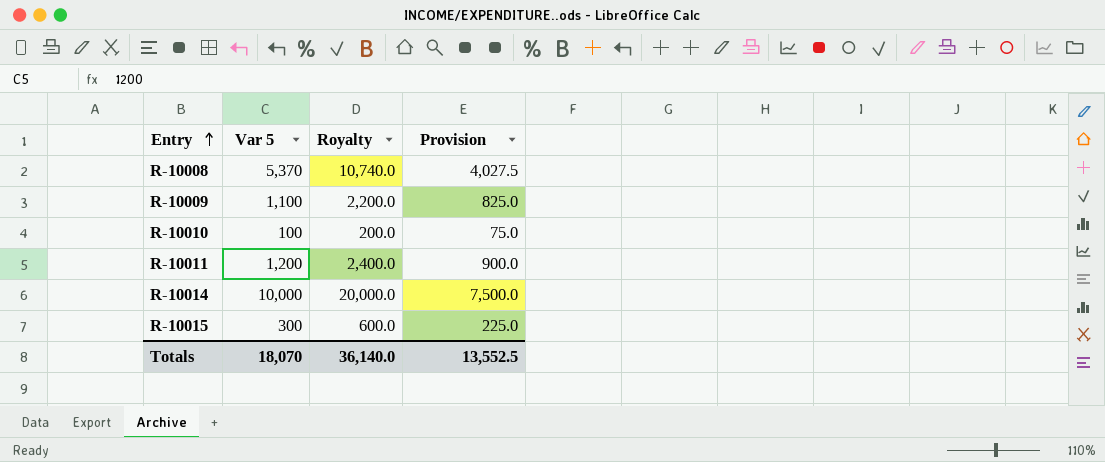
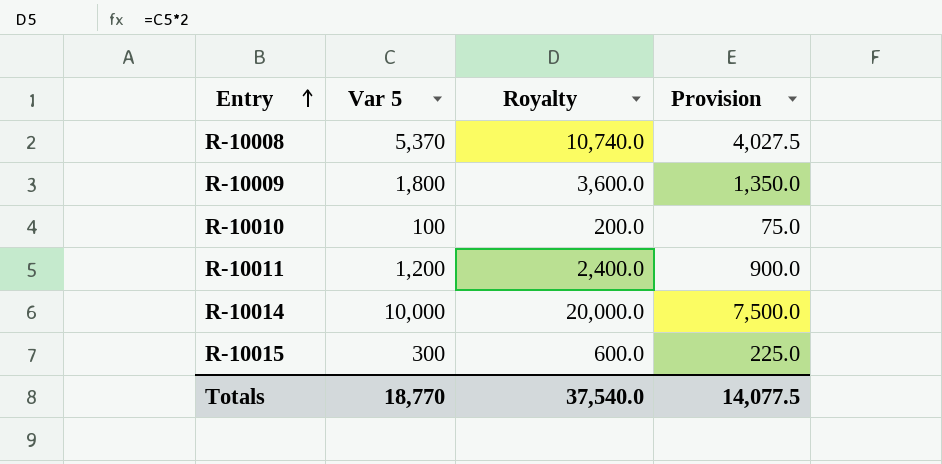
R-10009 | Var 5: 1,100 -> 1,800
R-10009 | Royalty: 2,200.0 -> 3,600.0
R-10009 | Provision: 825.0 -> 1,350.0
Totals | Var 5: 18,070 -> 18,770
Totals | Royalty: 36,140.0 -> 37,540.0
Totals | Provision: 13,552.5 -> 14,077.5

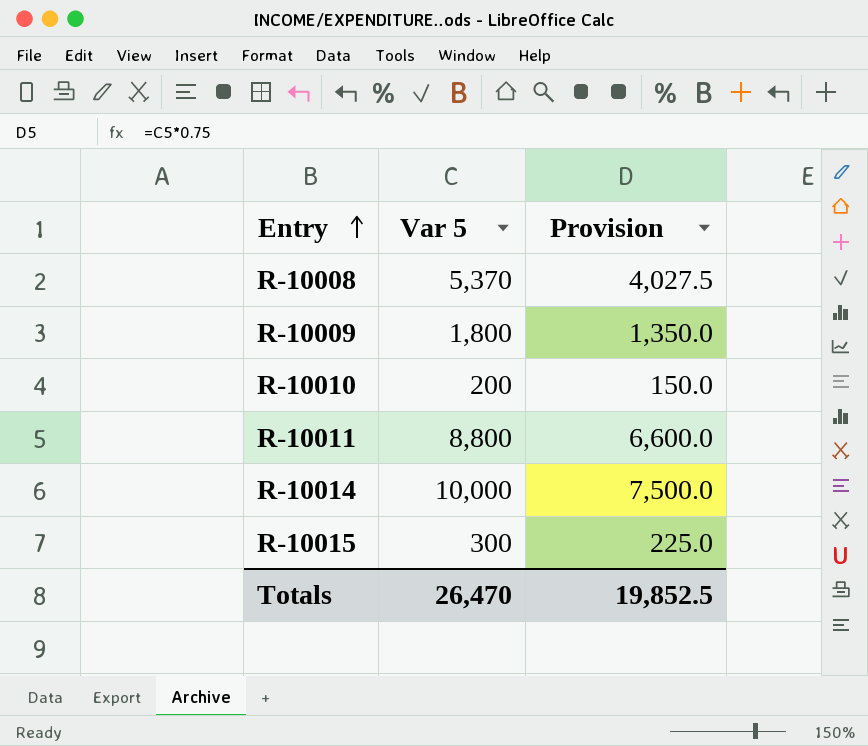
column Royalty | formula: [Var 5] * 2 -> none
R-10010 | Var 5: 100 -> 200
R-10010 | Provision: 75.0 -> 150.0
R-10011 | Var 5: 1,200 -> 8,800
R-10011 | Provision: 900.0 -> 6,600.0
Totals | Var 5: 18,770 -> 26,470
Totals | Provision: 14,077.5 -> 19,852.5

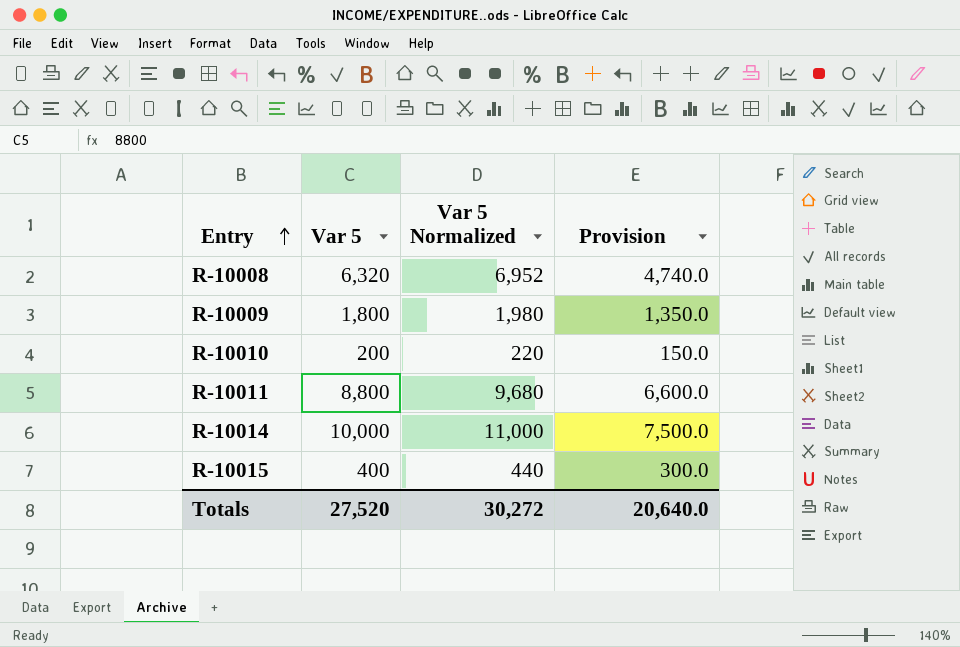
column Var 5 Normalized | formula: none -> [Var 5] * 1.1
R-10008 | Var 5: 5,370 -> 6,320
R-10008 | Provision: 4,027.5 -> 4,740.0
R-10015 | Var 5: 300 -> 400
R-10015 | Provision: 225.0 -> 300.0
Totals | Var 5: 26,470 -> 27,520
Totals | Provision: 19,852.5 -> 20,640.0

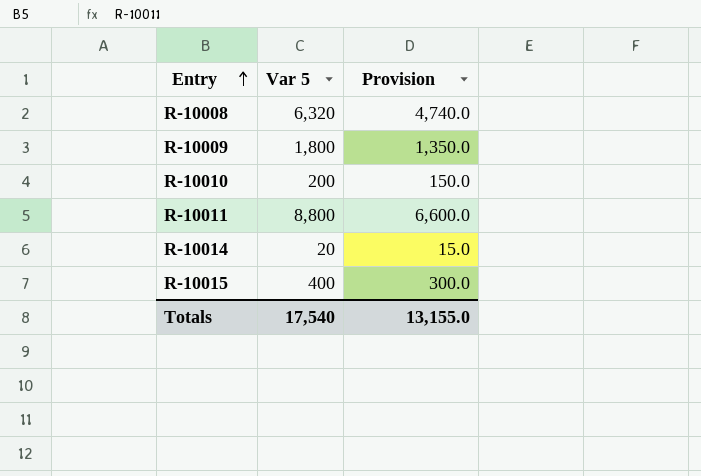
column Var 5 Normalized | formula: [Var 5] * 1.1 -> none
R-10014 | Var 5: 10,000 -> 20
R-10014 | Provision: 7,500.0 -> 15.0
Totals | Var 5: 27,520 -> 17,540
Totals | Provision: 20,640.0 -> 13,155.0

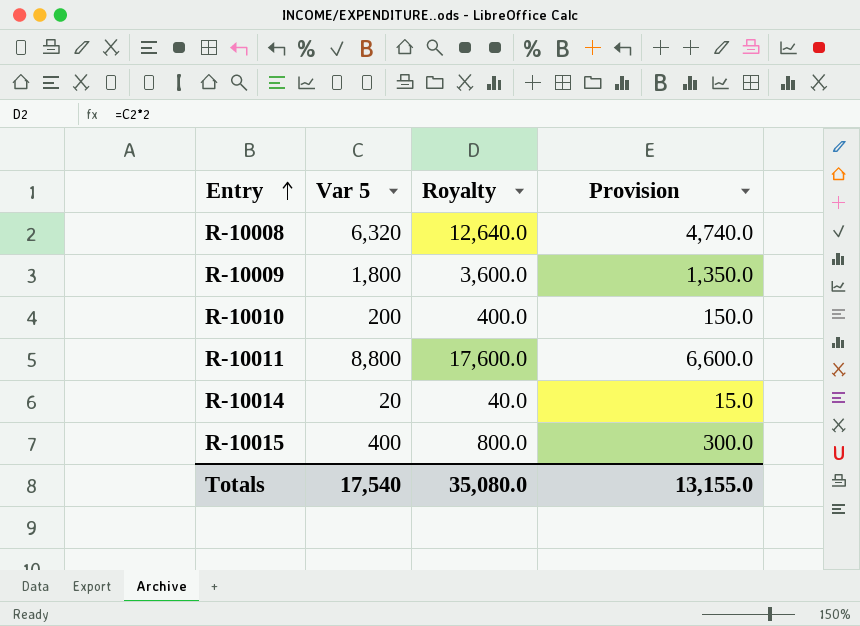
column Royalty | formula: none -> [Var 5] * 2

